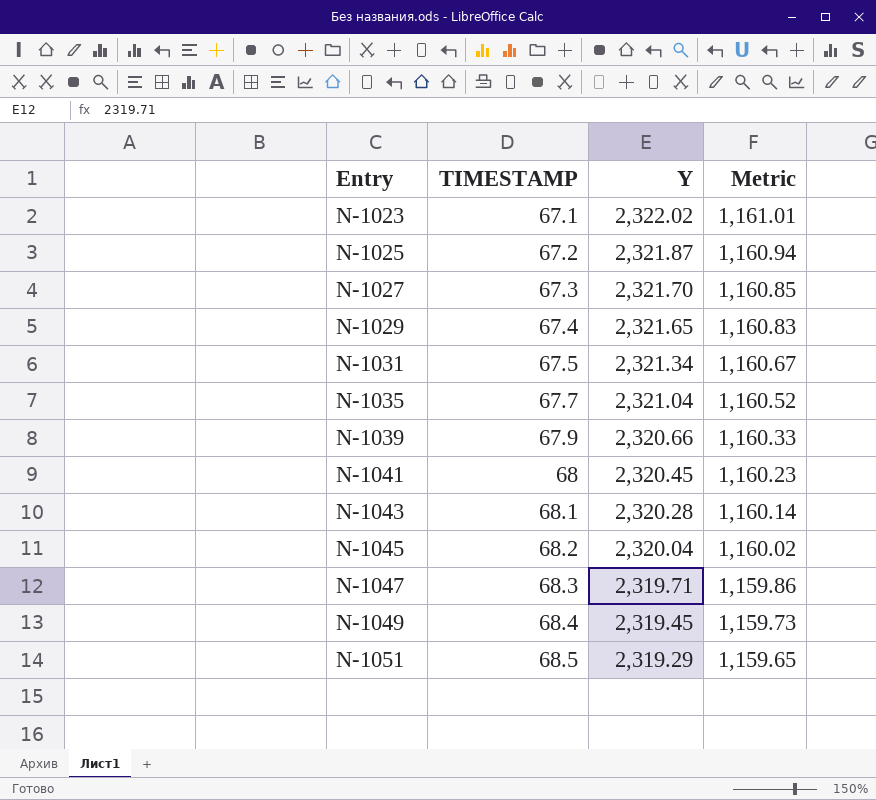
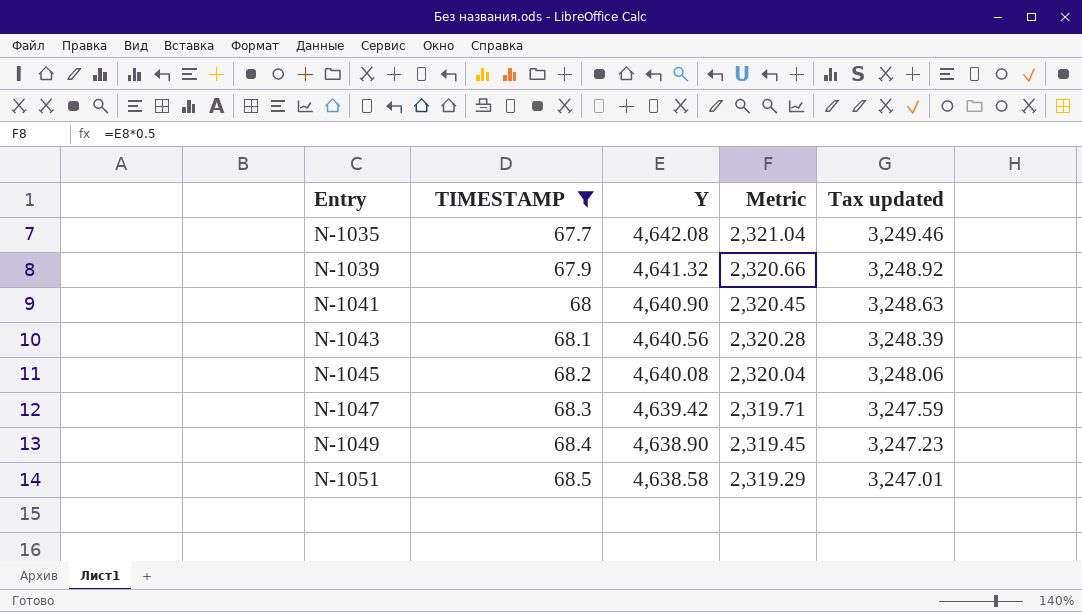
filter: none -> TIMESTAMP >= 67.7
column Tax updated | formula: none -> [Y] * 0.7
N-1035 | Y: 2,321.04 -> 4,642.08
N-1035 | Metric: 1,160.52 -> 2,321.04
N-1039 | Y: 2,320.66 -> 4,641.32
N-1039 | Metric: 1,160.33 -> 2,320.66
N-1041 | Y: 2,320.45 -> 4,640.90
N-1041 | Metric: 1,160.23 -> 2,320.45
N-1043 | Y: 2,320.28 -> 4,640.56
N-1043 | Metric: 1,160.14 -> 2,320.28
N-1045 | Y: 2,320.04 -> 4,640.08
N-1045 | Metric: 1,160.02 -> 2,320.04
N-1047 | Y: 2,319.71 -> 4,639.42
N-1047 | Metric: 1,159.86 -> 2,319.71
N-1049 | Y: 2,319.45 -> 4,638.90
N-1049 | Metric: 1,159.73 -> 2,319.45
N-1051 | Y: 2,319.29 -> 4,638.58
N-1051 | Metric: 1,159.65 -> 2,319.29

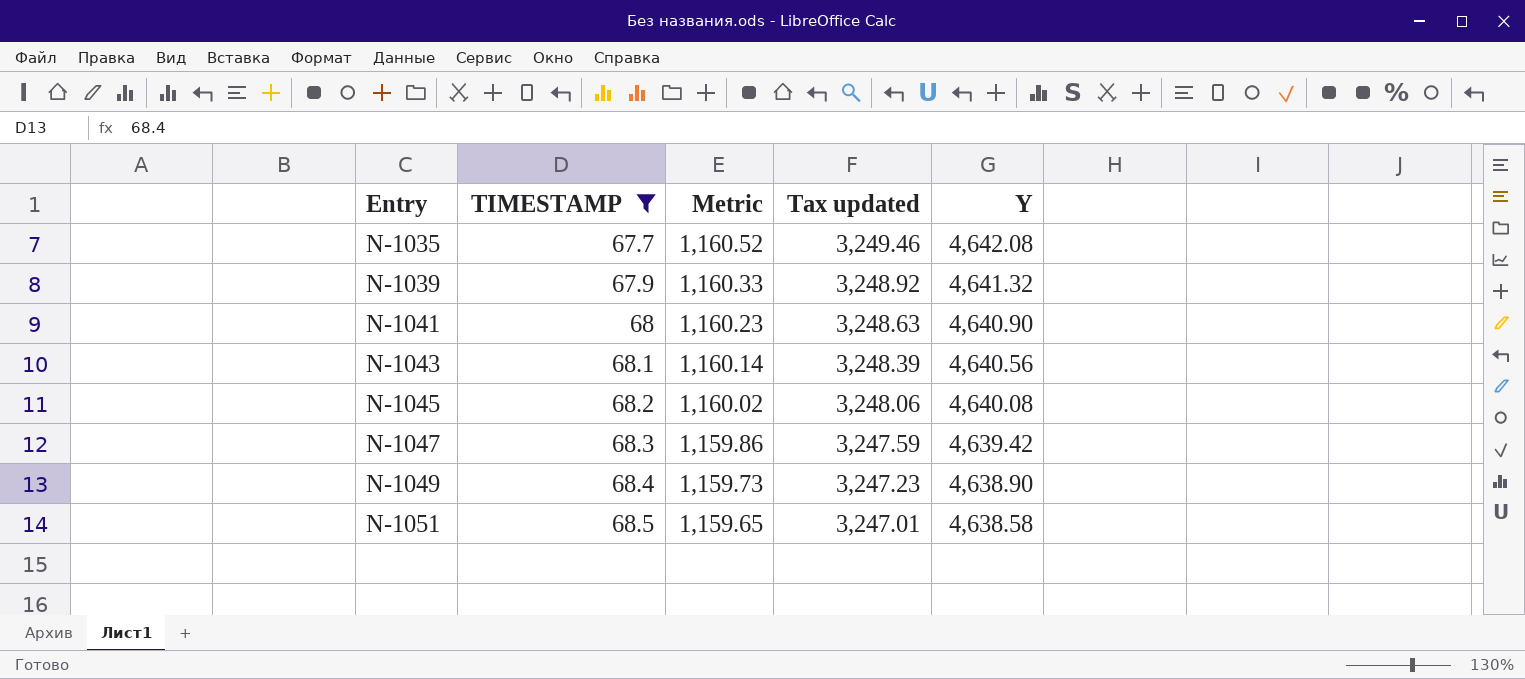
column Metric | formula: [Y] * 0.5 -> [Y] * 0.25
column Y | position: 3 -> 5

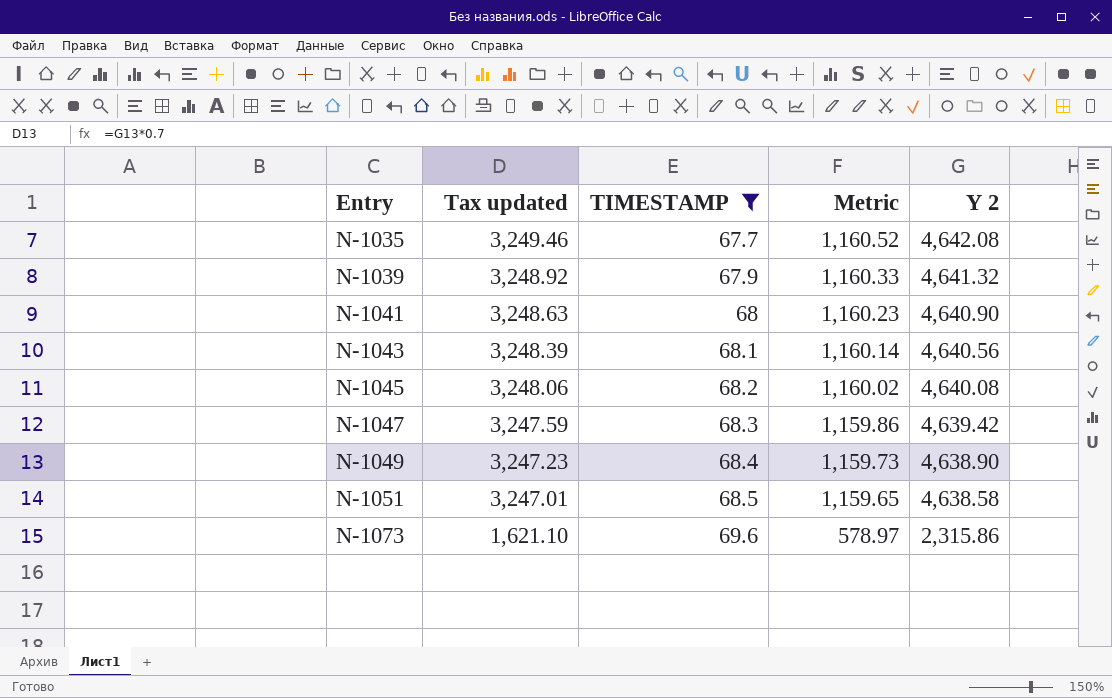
column Tax updated | position: 4 -> 2
column name: Y -> Y 2
row N-1073: none -> 1,621.10 | 69.6 | 578.97 | 2,315.86

